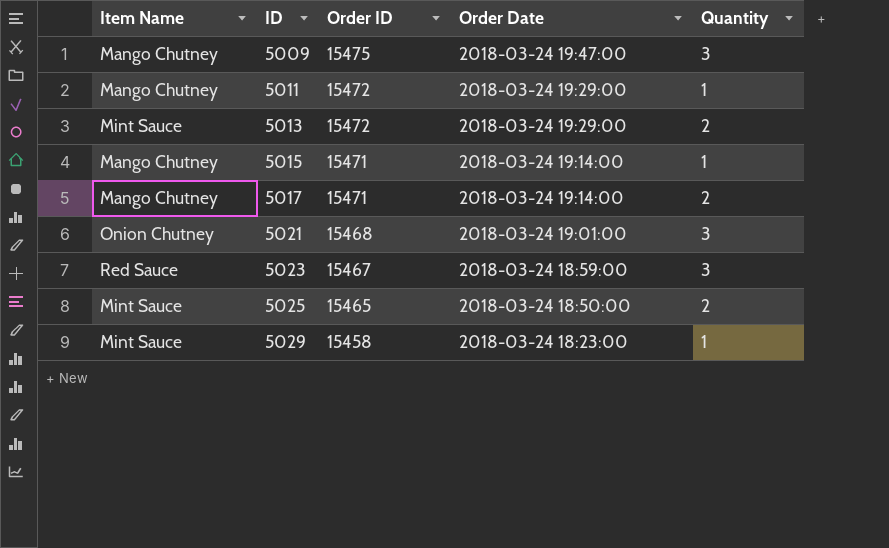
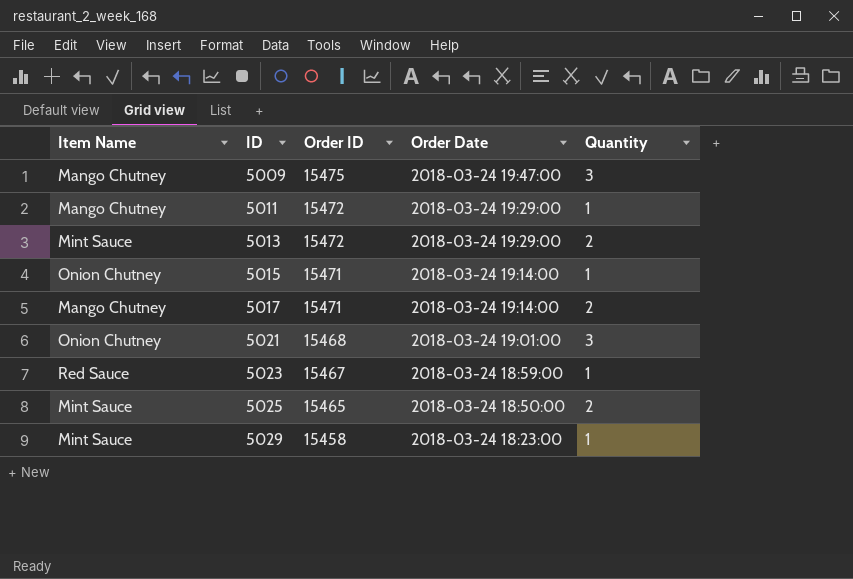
5015 | Item Name: Mango Chutney -> Onion Chutney
5023 | Quantity: 3 -> 1

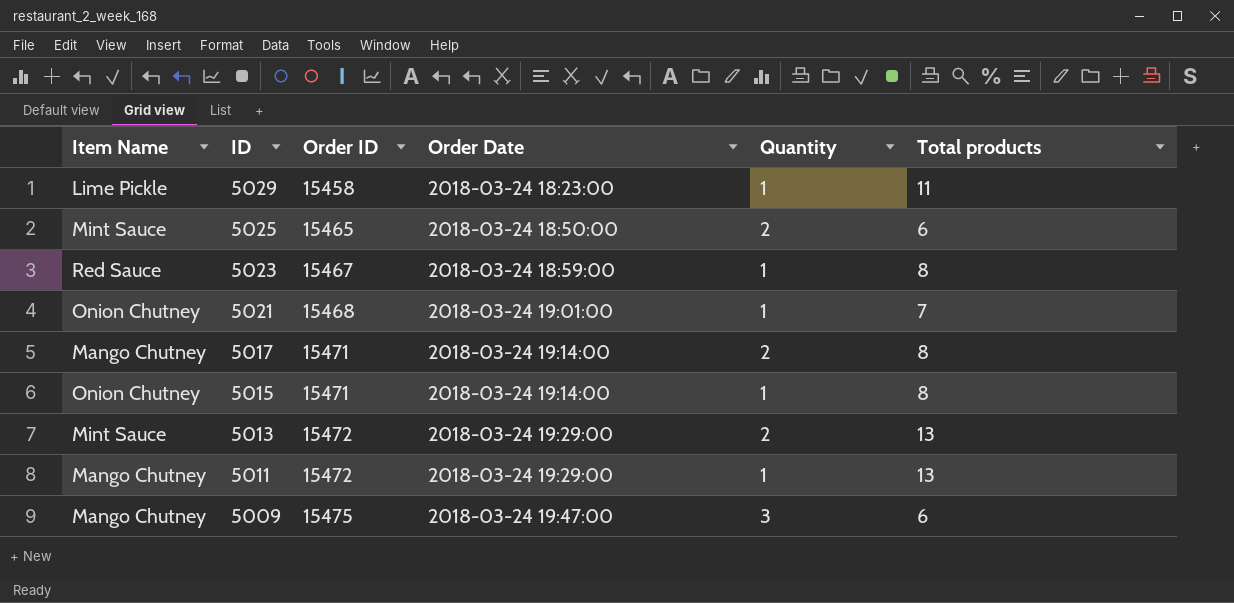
row order: ID ascending -> ID descending
column Total products | position: none -> 6
5029 | Item Name: Mint Sauce -> Lime Pickle
5021 | Quantity: 3 -> 1

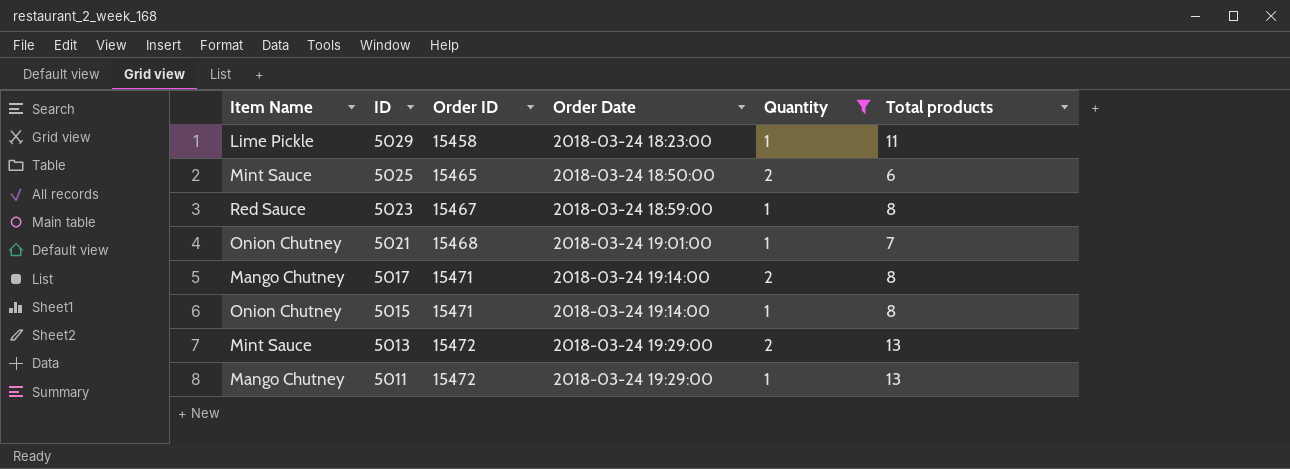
filter: none -> Quantity != 3

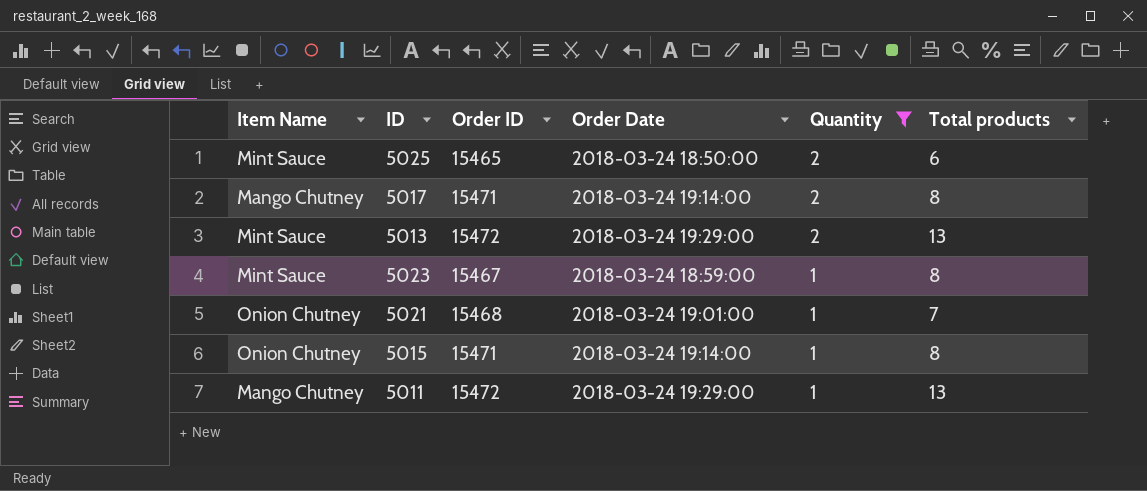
row order: ID descending -> Quantity descending
row 5029: Lime Pickle | 15458 | 2018-03-24 18:23:00 | 1 | 11 -> none
5023 | Item Name: Red Sauce -> Mint Sauce

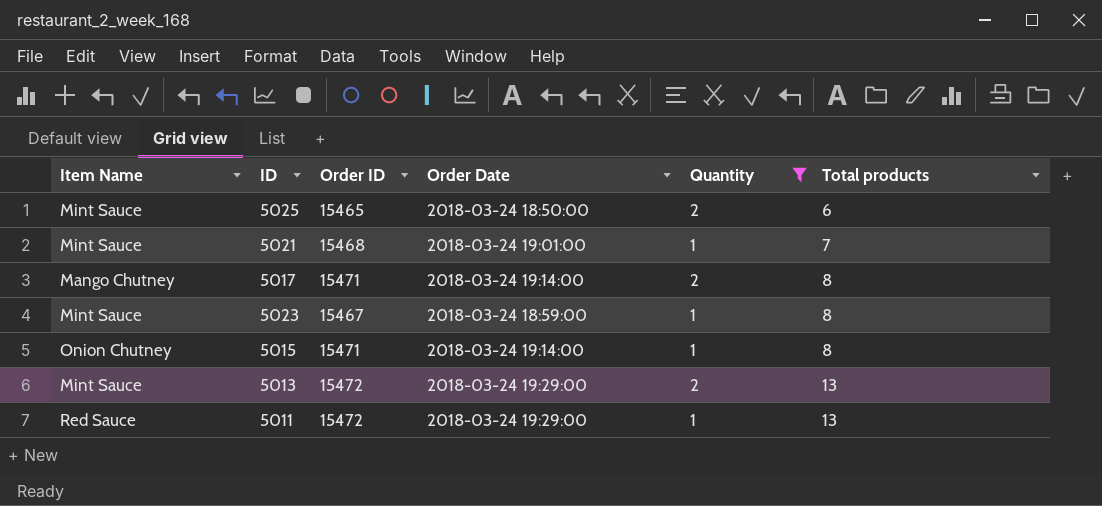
row order: Quantity descending -> Total products ascending
5021 | Item Name: Onion Chutney -> Mint Sauce
5011 | Item Name: Mango Chutney -> Red Sauce

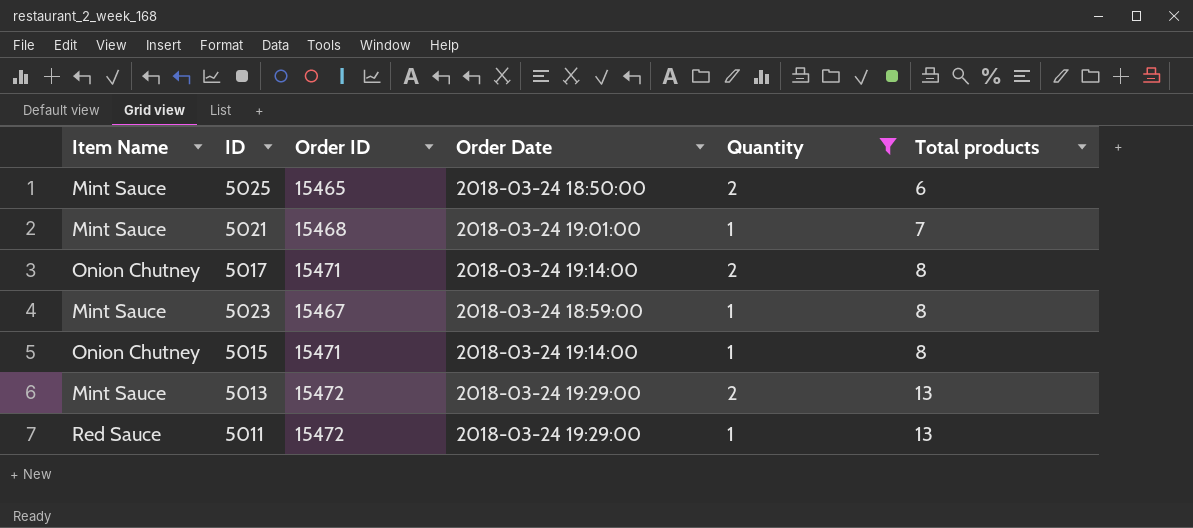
5017 | Item Name: Mango Chutney -> Onion Chutney

